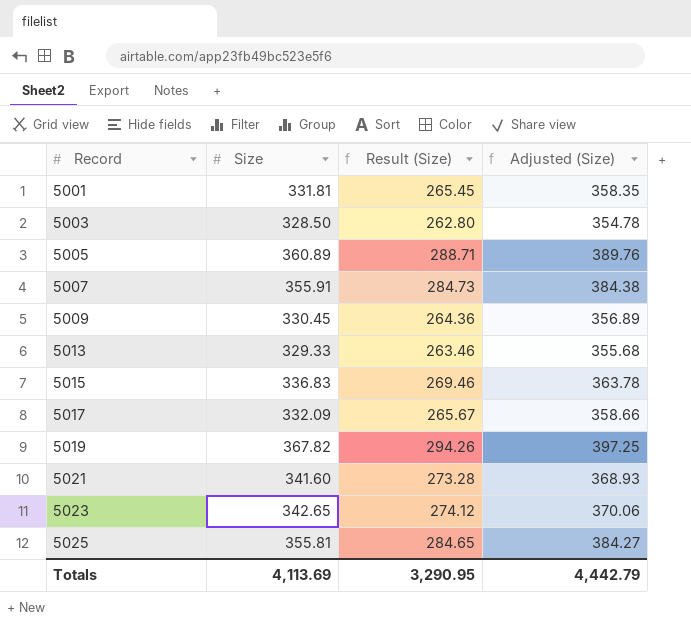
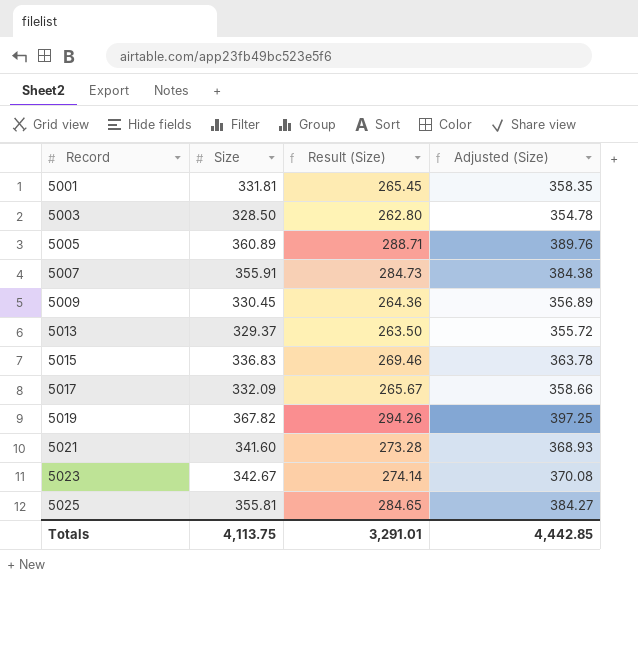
5013 | Size: 329.33 -> 329.37
5013 | Result (Size): 263.46 -> 263.50
5013 | Adjusted (Size): 355.68 -> 355.72
5023 | Size: 342.65 -> 342.67
5023 | Result (Size): 274.12 -> 274.14
5023 | Adjusted (Size): 370.06 -> 370.08
Totals | Size: 4,113.69 -> 4,113.75
Totals | Result (Size): 3,290.95 -> 3,291.01
Totals | Adjusted (Size): 4,442.79 -> 4,442.85

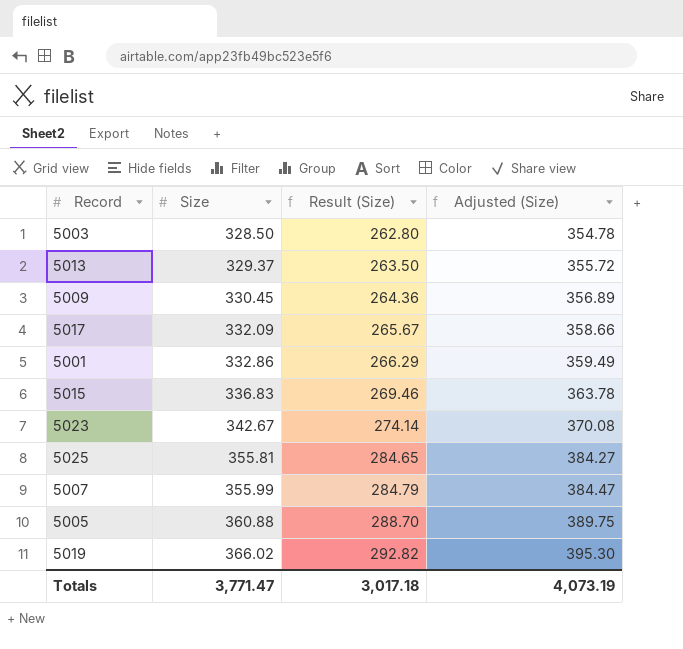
row order: Record ascending -> Size ascending
row 5021: 341.60 | 273.28 | 368.93 -> none
5001 | Size: 331.81 -> 332.86
5001 | Result (Size): 265.45 -> 266.29
5001 | Adjusted (Size): 358.35 -> 359.49
5007 | Size: 355.91 -> 355.99
5007 | Result (Size): 284.73 -> 284.79
5007 | Adjusted (Size): 384.38 -> 384.47
5005 | Size: 360.89 -> 360.88
5005 | Result (Size): 288.71 -> 288.70
5005 | Adjusted (Size): 389.76 -> 389.75
5019 | Size: 367.82 -> 366.02
5019 | Result (Size): 294.26 -> 292.82
5019 | Adjusted (Size): 397.25 -> 395.30
Totals | Size: 4,113.75 -> 3,771.47
Totals | Result (Size): 3,291.01 -> 3,017.18
Totals | Adjusted (Size): 4,442.85 -> 4,073.19

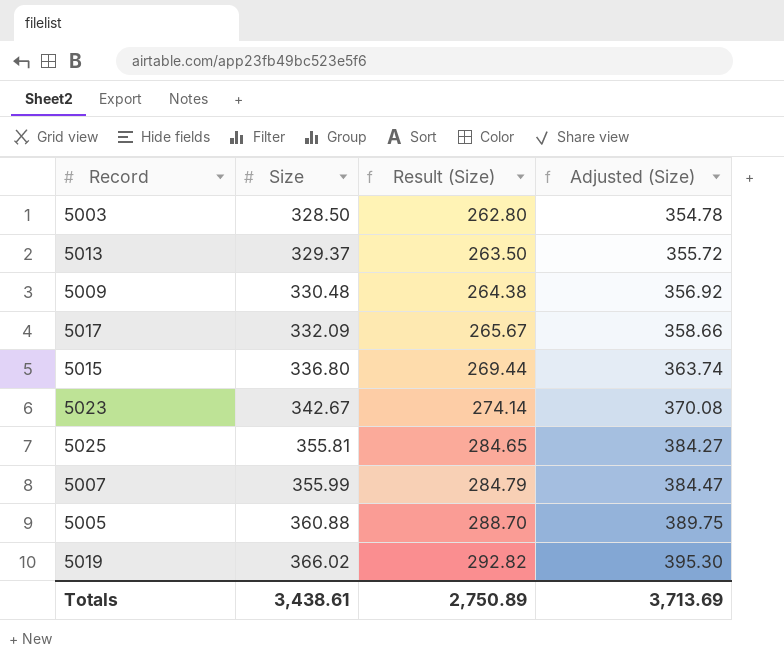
row 5001: 332.86 | 266.29 | 359.49 -> none
5009 | Size: 330.45 -> 330.48
5009 | Result (Size): 264.36 -> 264.38
5009 | Adjusted (Size): 356.89 -> 356.92
5015 | Size: 336.83 -> 336.80
5015 | Result (Size): 269.46 -> 269.44
5015 | Adjusted (Size): 363.78 -> 363.74
Totals | Size: 3,771.47 -> 3,438.61
Totals | Result (Size): 3,017.18 -> 2,750.89
Totals | Adjusted (Size): 4,073.19 -> 3,713.69

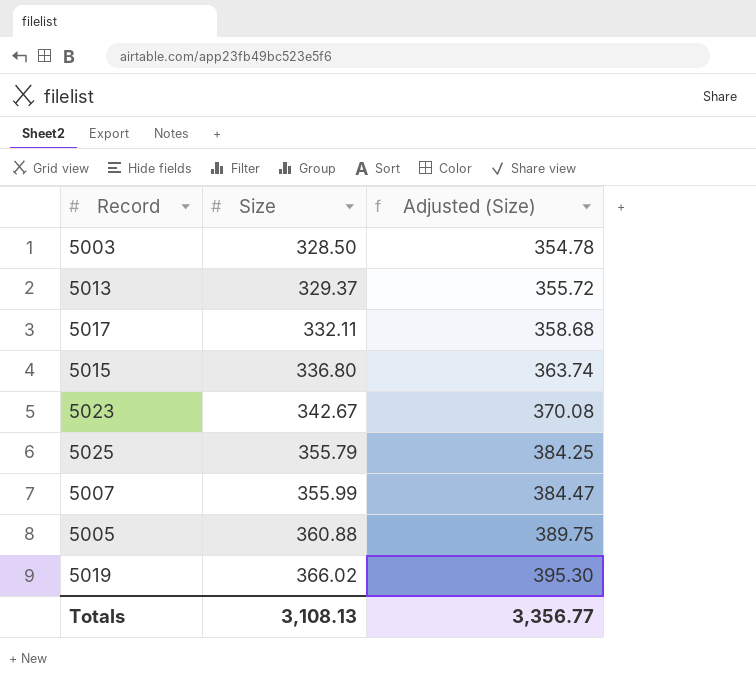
column Result (Size) | formula: [Size] * 0.8 -> none
row 5009: 330.48 | 264.38 | 356.92 -> none
5017 | Size: 332.09 -> 332.11
5017 | Adjusted (Size): 358.66 -> 358.68
5025 | Size: 355.81 -> 355.79
5025 | Adjusted (Size): 384.27 -> 384.25
Totals | Size: 3,438.61 -> 3,108.13
Totals | Adjusted (Size): 3,713.69 -> 3,356.77

